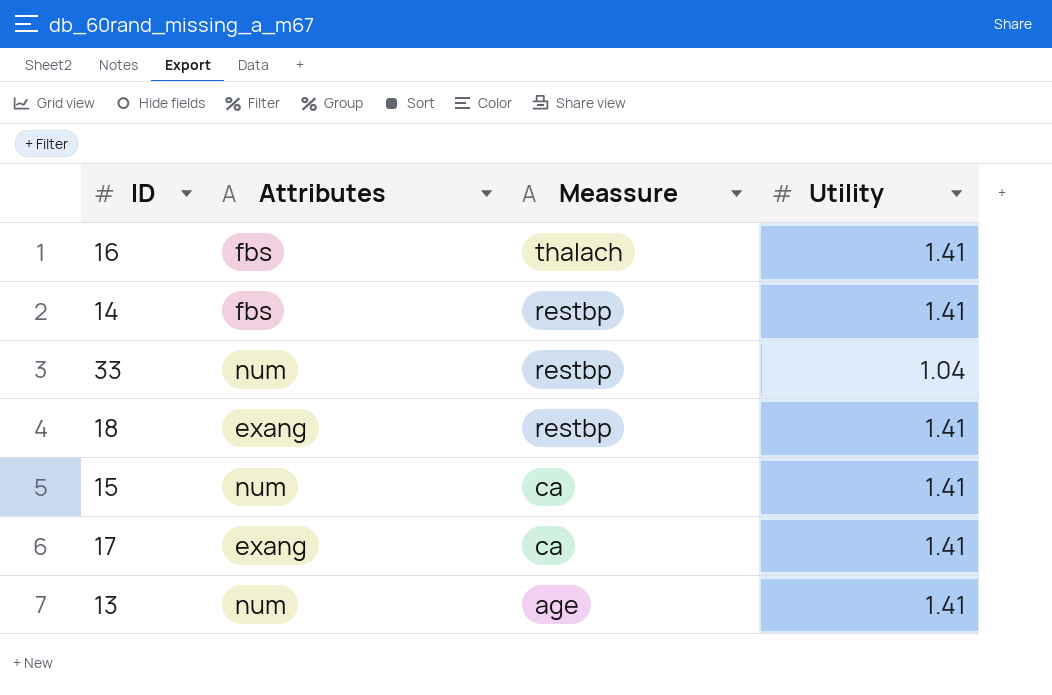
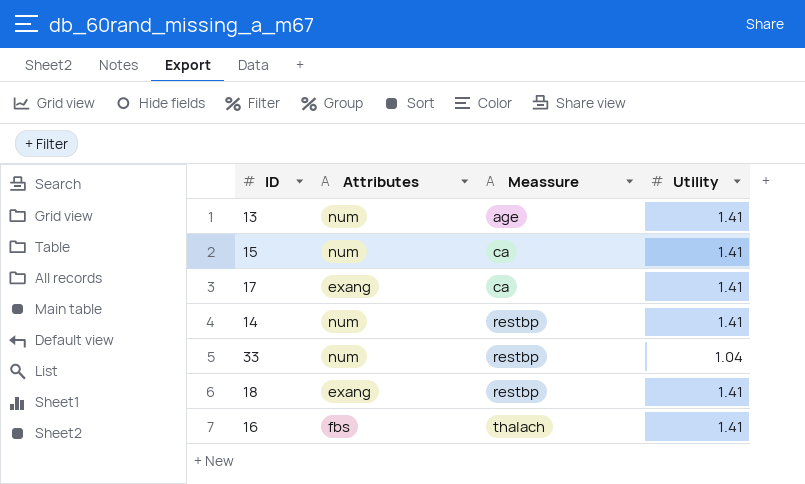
row order: Meassure descending -> Meassure ascending
14 | Attributes: fbs -> num

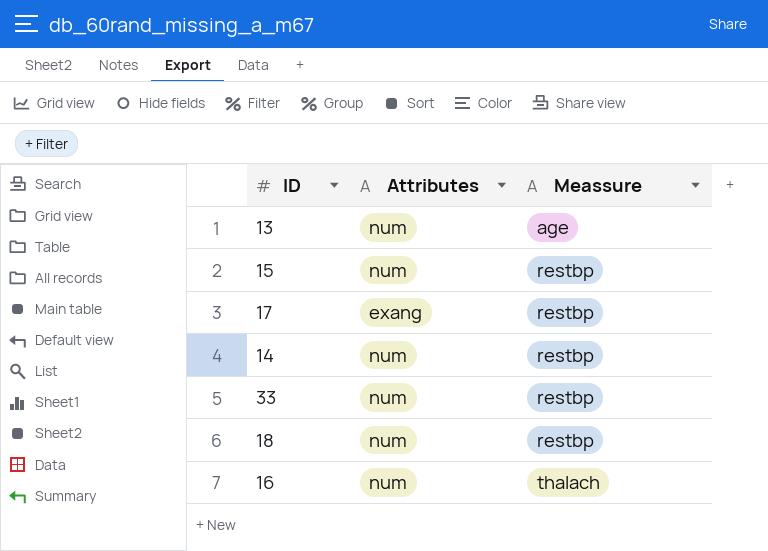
column Utility | position: 4 -> none
15 | Meassure: ca -> restbp
17 | Meassure: ca -> restbp
18 | Attributes: exang -> num
16 | Attributes: fbs -> num

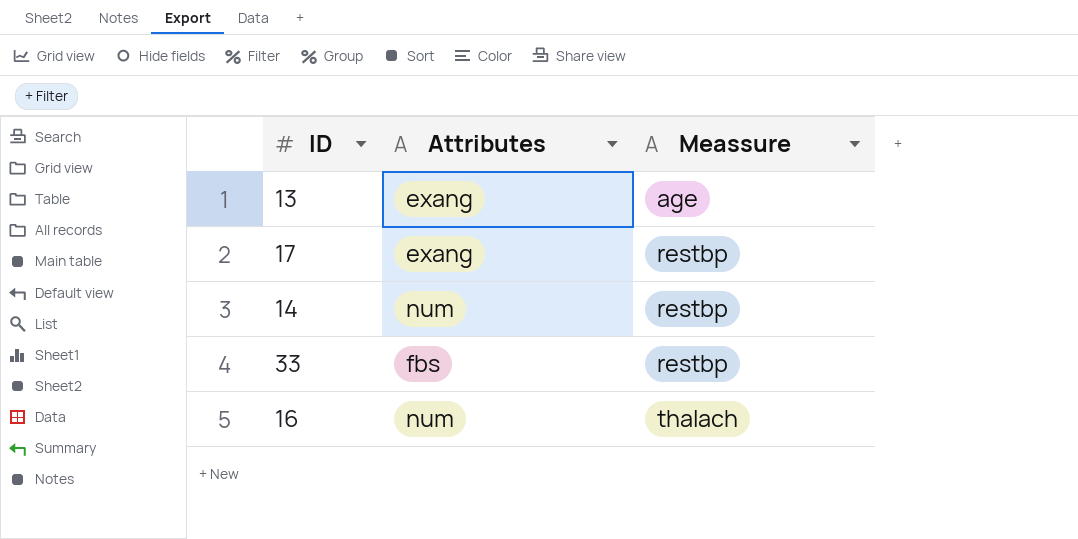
row 15: num | restbp -> none
row 18: num | restbp -> none
13 | Attributes: num -> exang
33 | Attributes: num -> fbs

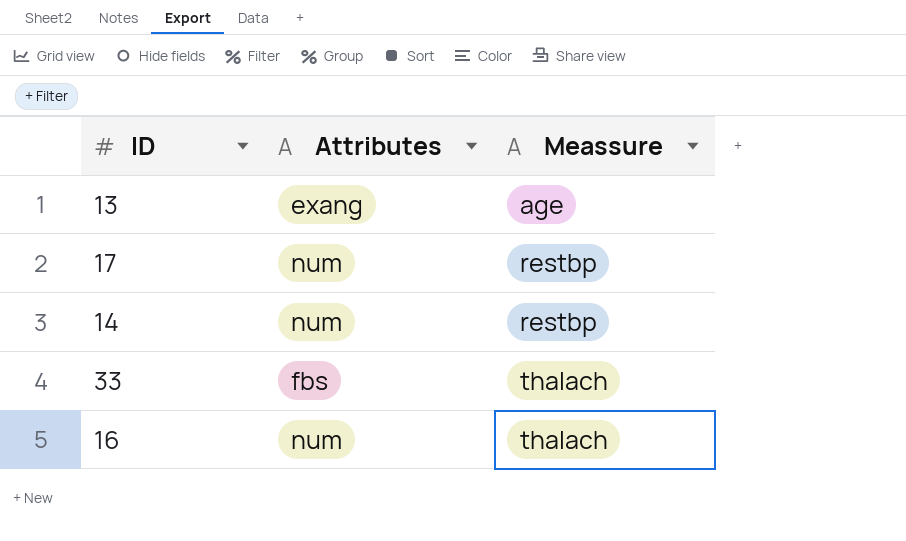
17 | Attributes: exang -> num
33 | Meassure: restbp -> thalach

